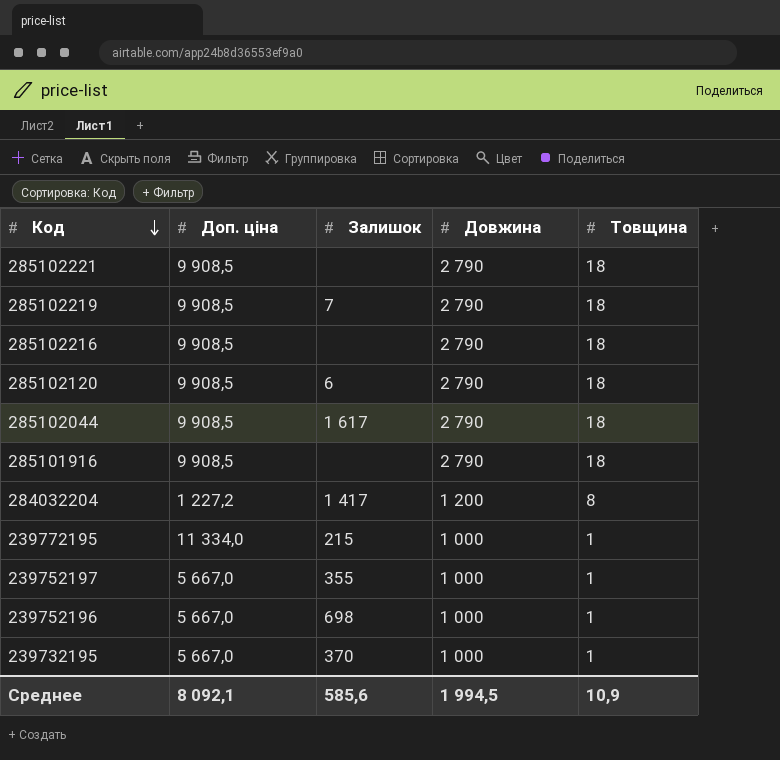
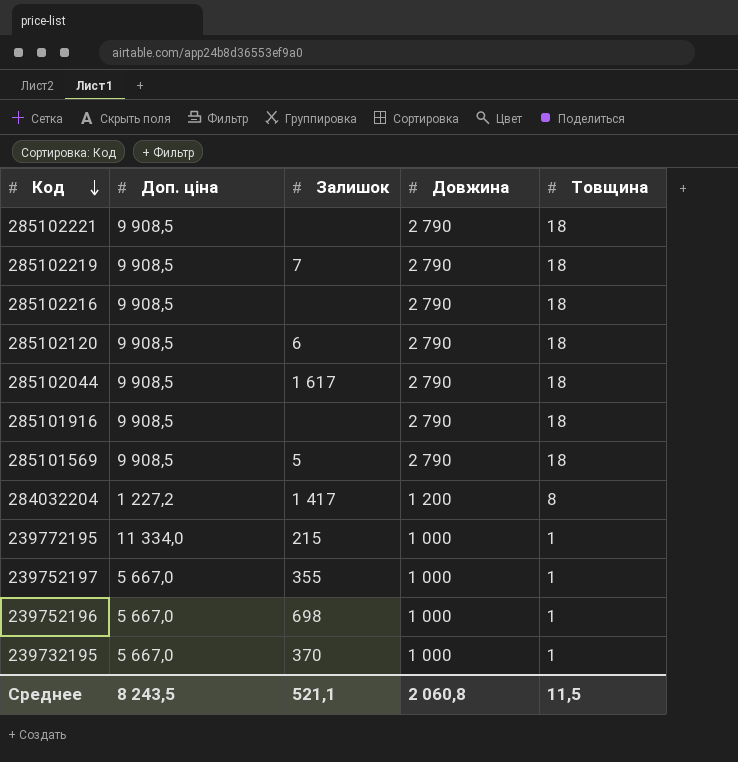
row 285101569: none -> 9 908,5 | 5 | 2 790 | 18
Среднее | Доп. ціна: 8 092,1 -> 8 243,5
Среднее | Залишок: 585,6 -> 521,1
Среднее | Довжина: 1 994,5 -> 2 060,8
Среднее | Товщина: 10,9 -> 11,5

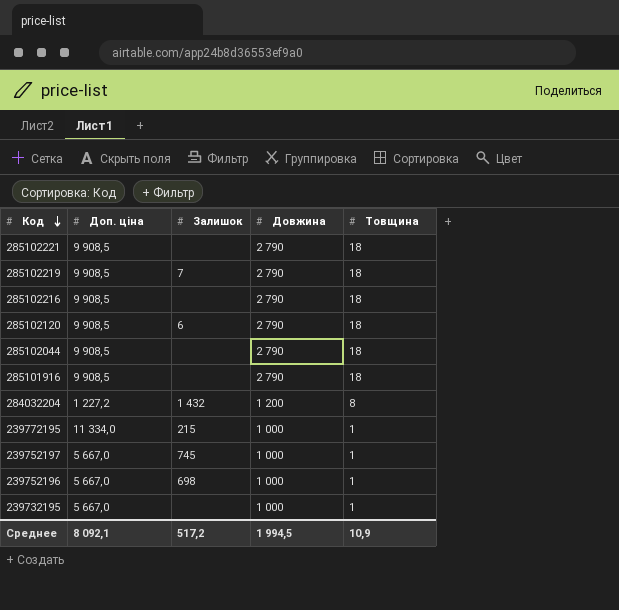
row 285101569: 9 908,5 | 5 | 2 790 | 18 -> none
285102044 | Залишок: 1 617 -> none
284032204 | Залишок: 1 417 -> 1 432
239752197 | Залишок: 355 -> 745
239732195 | Залишок: 370 -> none
Среднее | Доп. ціна: 8 243,5 -> 8 092,1
Среднее | Залишок: 521,1 -> 517,2
Среднее | Довжина: 2 060,8 -> 1 994,5
Среднее | Товщина: 11,5 -> 10,9

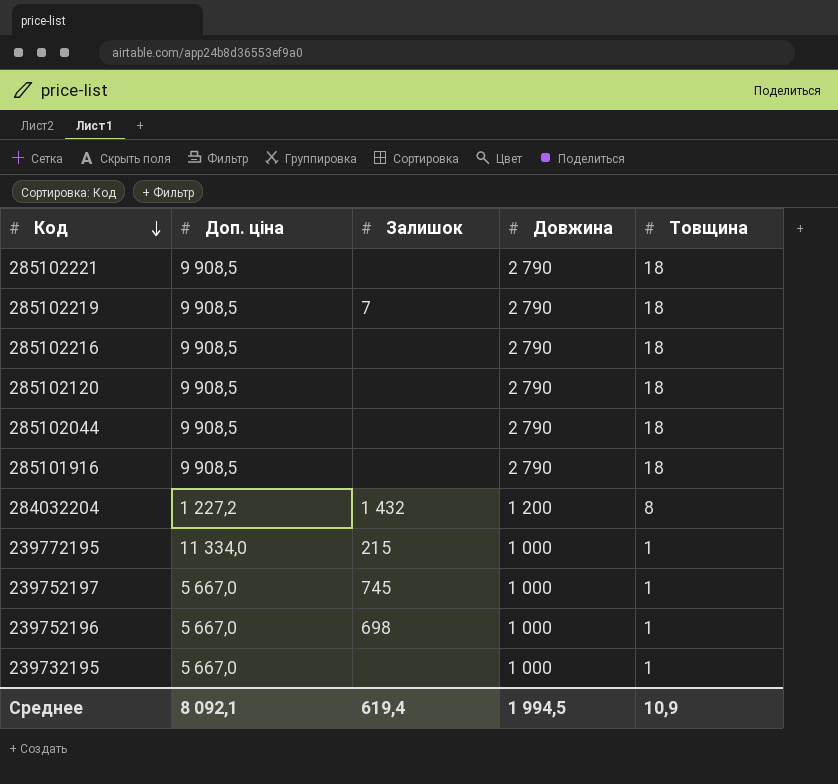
285102120 | Залишок: 6 -> none
Среднее | Залишок: 517,2 -> 619,4

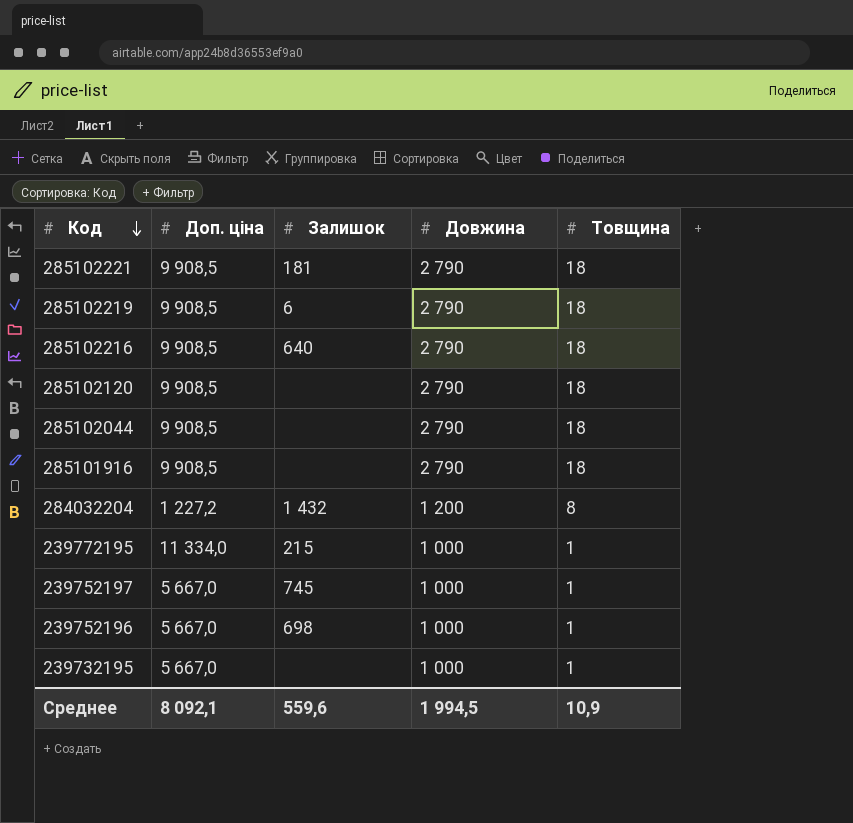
285102221 | Залишок: none -> 181
285102219 | Залишок: 7 -> 6
285102216 | Залишок: none -> 640
Среднее | Залишок: 619,4 -> 559,6

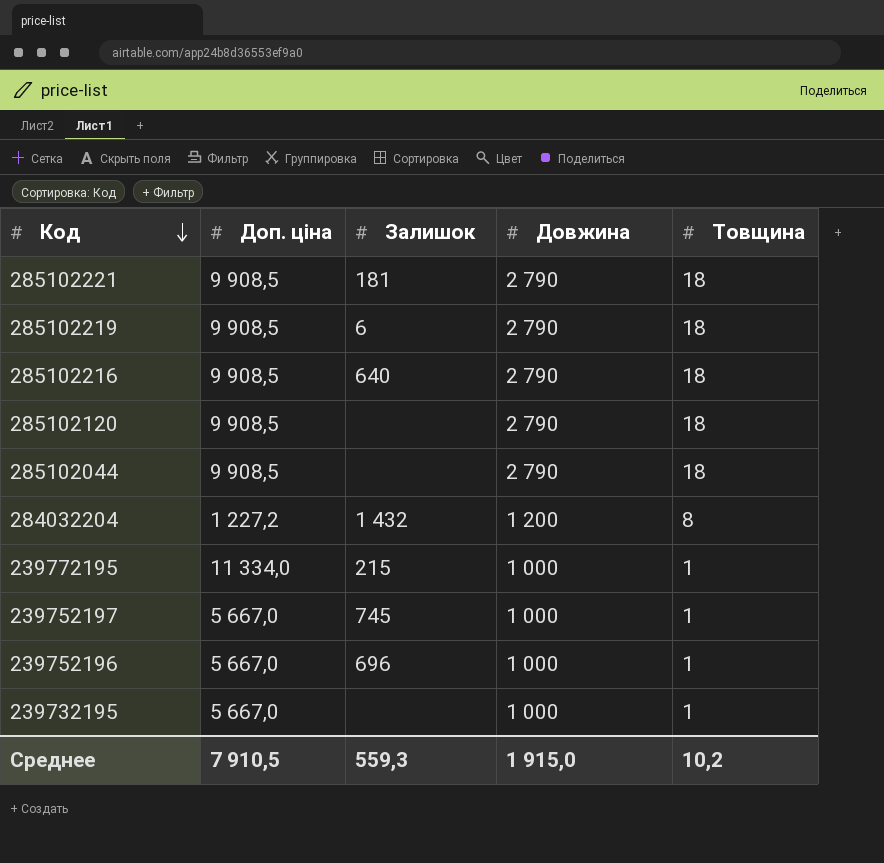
row 285101916: 9 908,5 | none | 2 790 | 18 -> none
239752196 | Залишок: 698 -> 696
Среднее | Доп. ціна: 8 092,1 -> 7 910,5
Среднее | Залишок: 559,6 -> 559,3
Среднее | Довжина: 1 994,5 -> 1 915,0
Среднее | Товщина: 10,9 -> 10,2

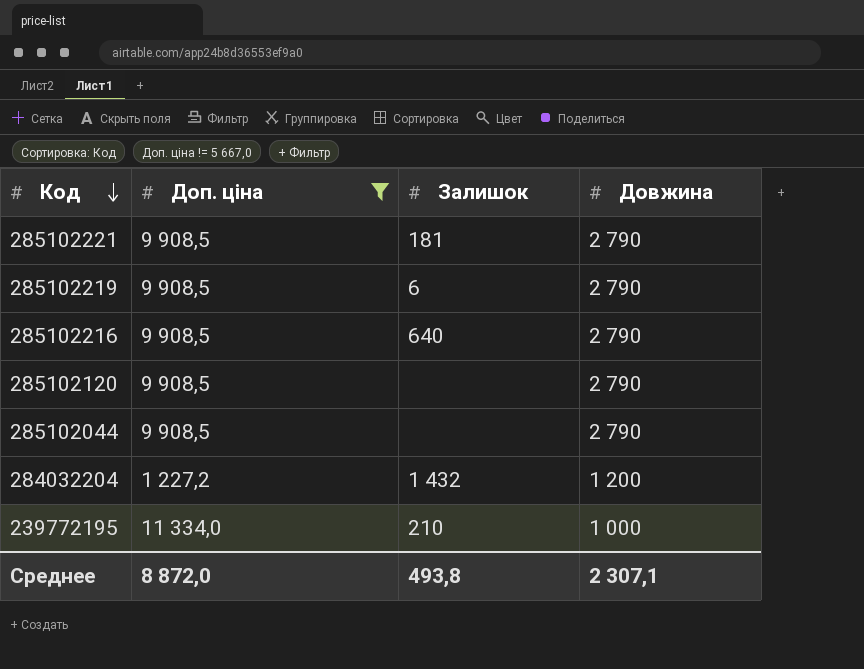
filter: none -> Доп. ціна != 5 667,0
column Товщина | position: 5 -> none
239772195 | Залишок: 215 -> 210
Среднее | Доп. ціна: 7 910,5 -> 8 872,0
Среднее | Залишок: 559,3 -> 493,8
Среднее | Довжина: 1 915,0 -> 2 307,1

